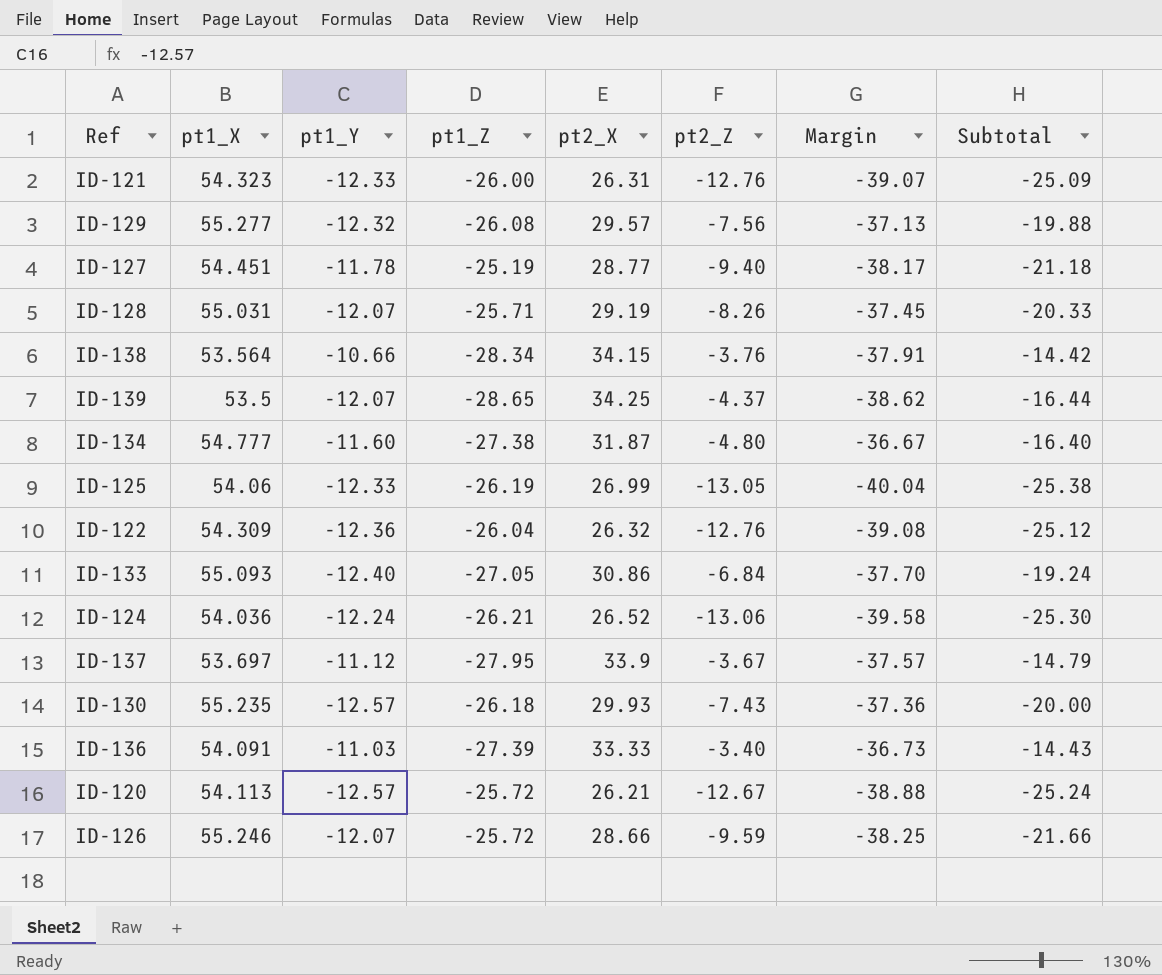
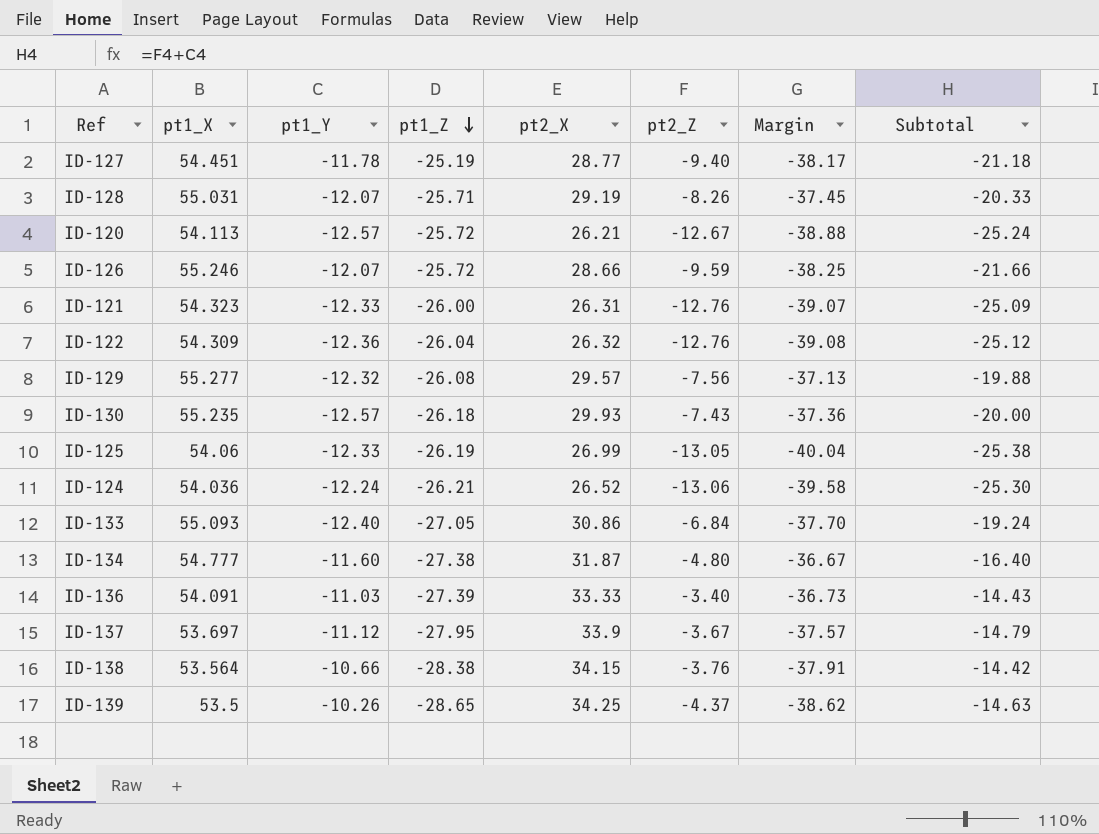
row order: none -> pt1_Z descending
ID-138 | pt1_Z: -28.34 -> -28.38
ID-139 | pt1_Y: -12.07 -> -10.26
ID-139 | Subtotal: -16.44 -> -14.63

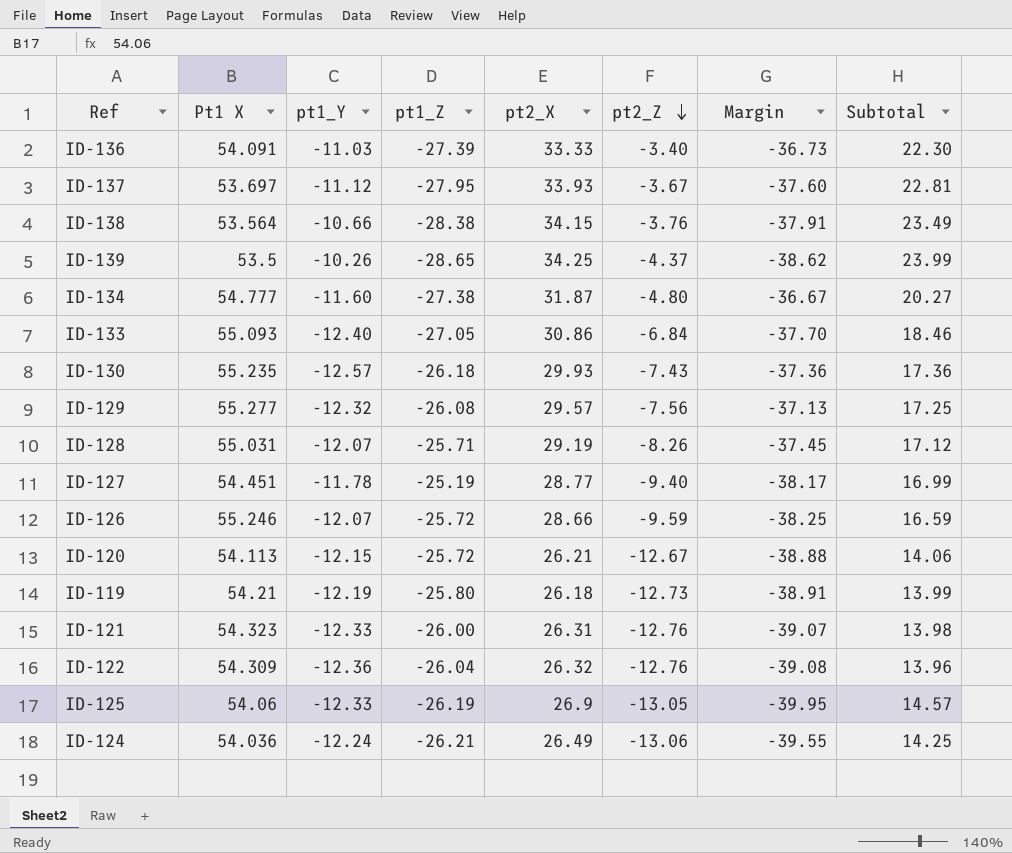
row order: pt1_Z descending -> pt2_Z descending
column name: pt1_X -> Pt1 X
column Subtotal | formula: [pt1_Y] + [pt2_Z] -> [pt1_Y] + [pt2_X]
ID-137 | pt2_X: 33.9 -> 33.93
ID-137 | Margin: -37.57 -> -37.60
ID-120 | pt1_Y: -12.57 -> -12.15
row ID-119: none -> 54.21 | -12.19 | -25.80 | 26.18 | -12.73 | -38.91 | 13.99
ID-125 | pt2_X: 26.99 -> 26.9
ID-125 | Margin: -40.04 -> -39.95
ID-124 | pt2_X: 26.52 -> 26.49
ID-124 | Margin: -39.58 -> -39.55

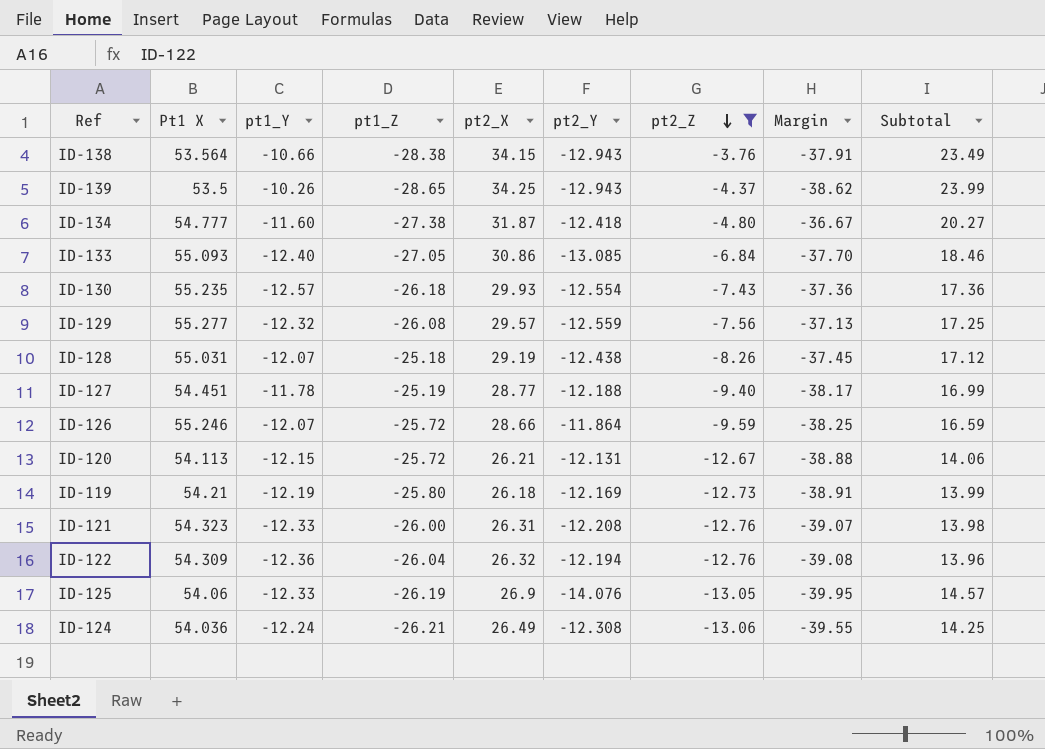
filter: none -> pt2_Z <= -3.76
column pt2_Y | position: none -> 6
ID-128 | pt1_Z: -25.71 -> -25.18

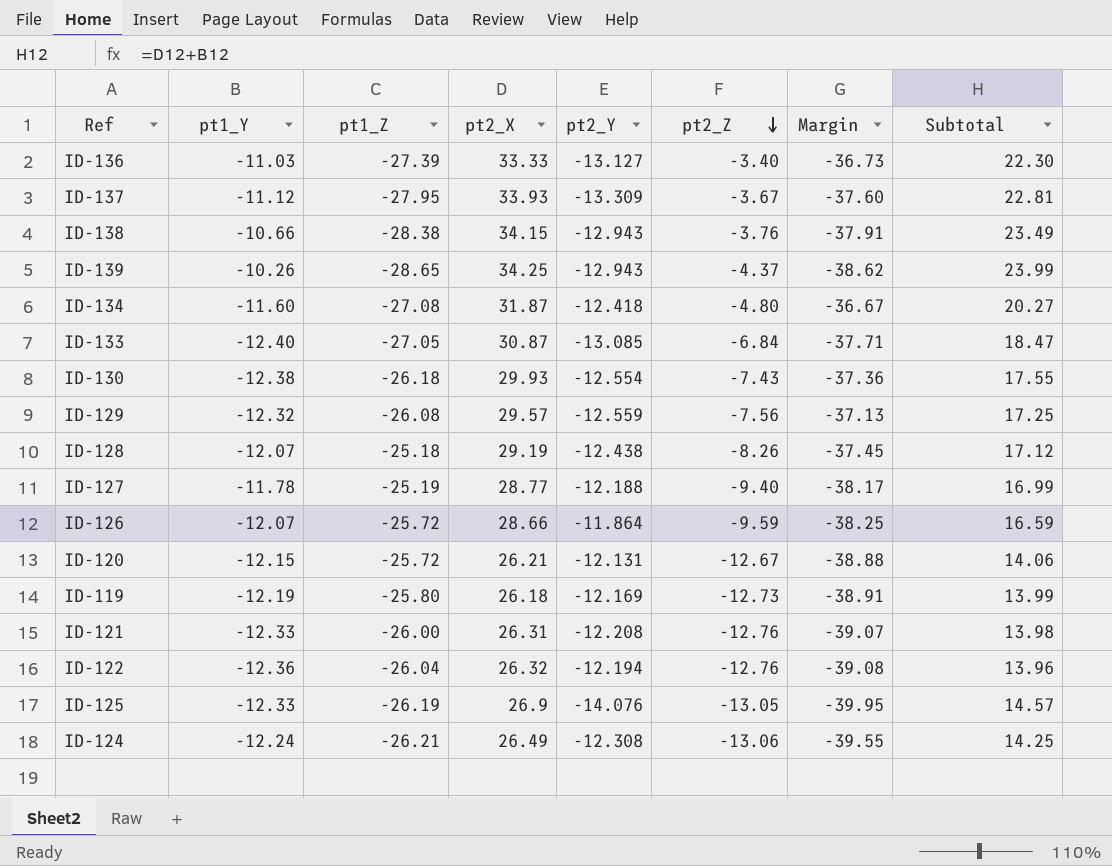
filter: pt2_Z <= -3.76 -> none
column Pt1 X | position: 2 -> none
ID-134 | pt1_Z: -27.38 -> -27.08
ID-133 | pt2_X: 30.86 -> 30.87
ID-133 | Margin: -37.70 -> -37.71
ID-133 | Subtotal: 18.46 -> 18.47
ID-130 | pt1_Y: -12.57 -> -12.38
ID-130 | Subtotal: 17.36 -> 17.55

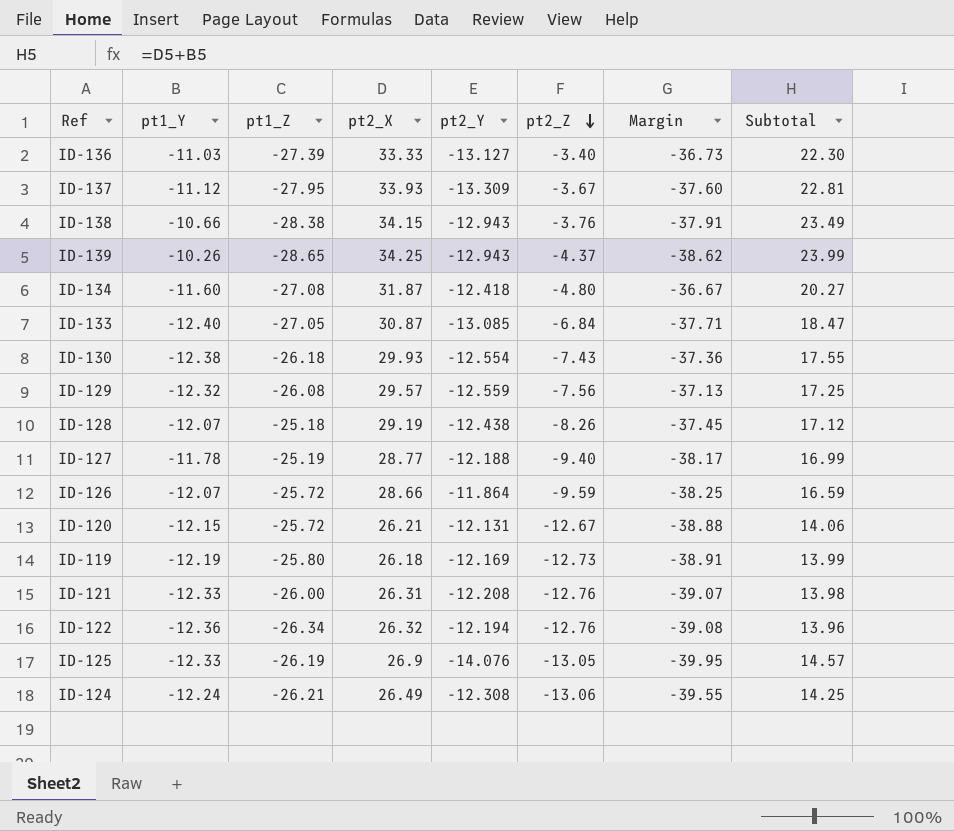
ID-122 | pt1_Z: -26.04 -> -26.34

